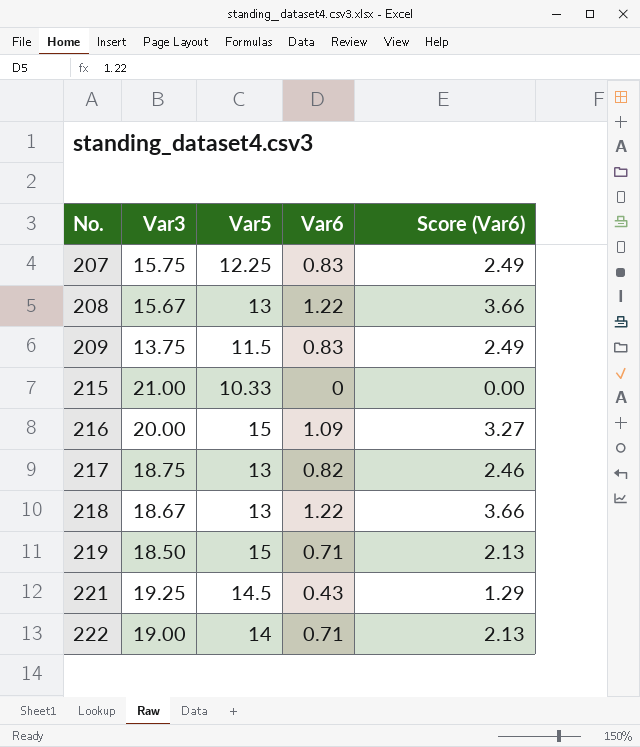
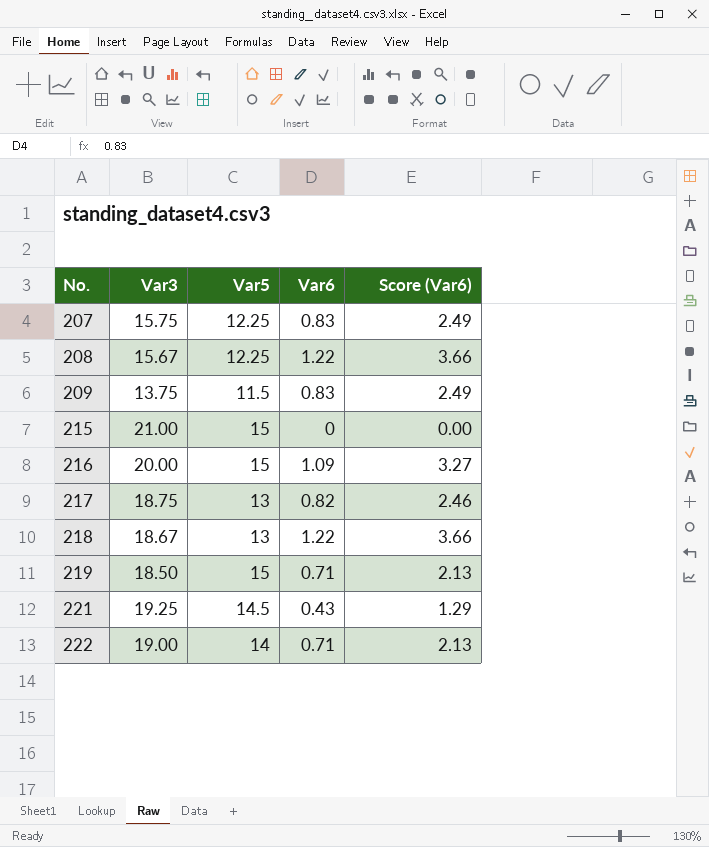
208 | Var5: 13 -> 12.25
215 | Var5: 10.33 -> 15

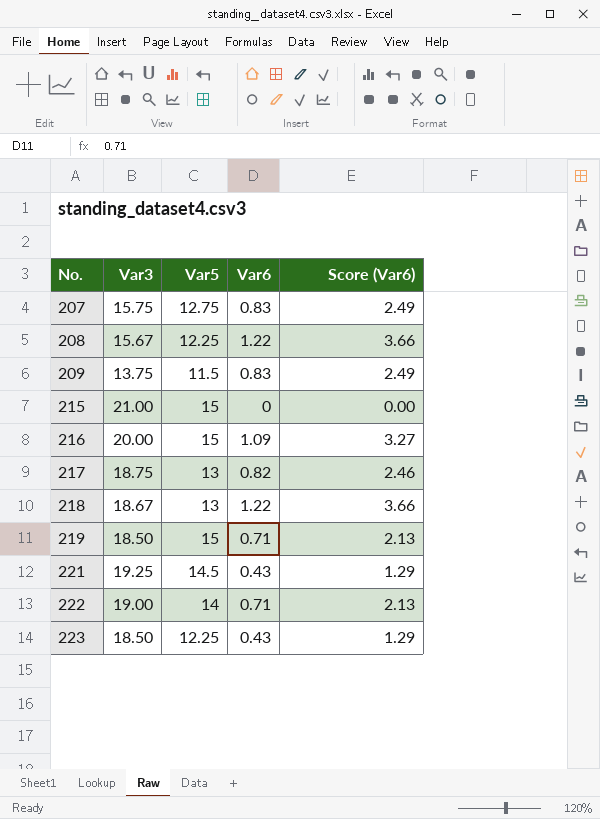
207 | Var5: 12.25 -> 12.75
row 223: none -> 18.50 | 12.25 | 0.43 | 1.29

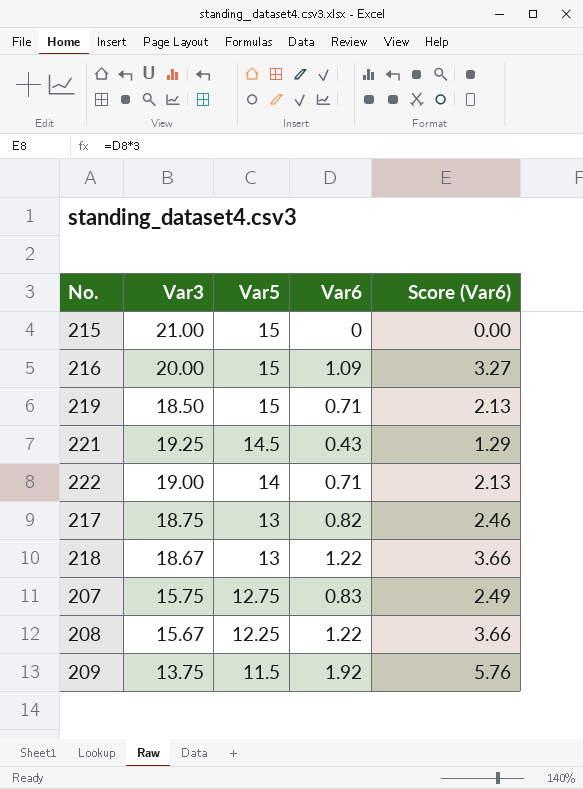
row order: No. ascending -> Var5 descending
row 223: 18.50 | 12.25 | 0.43 | 1.29 -> none
209 | Var6: 0.83 -> 1.92
209 | Score (Var6): 2.49 -> 5.76

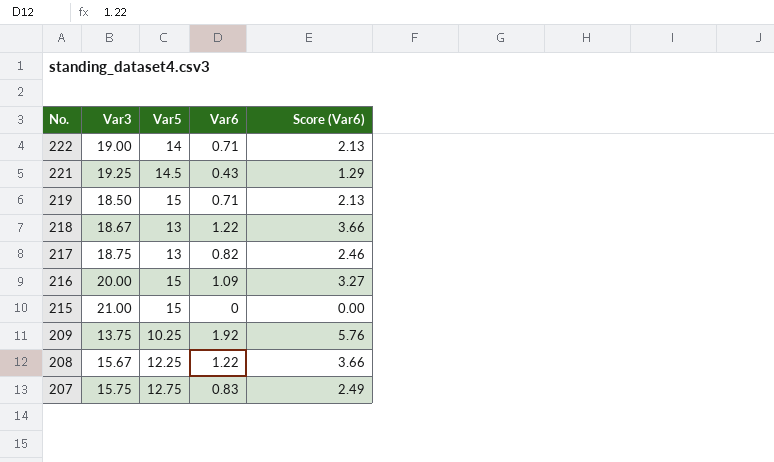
row order: Var5 descending -> No. descending
209 | Var5: 11.5 -> 10.25

